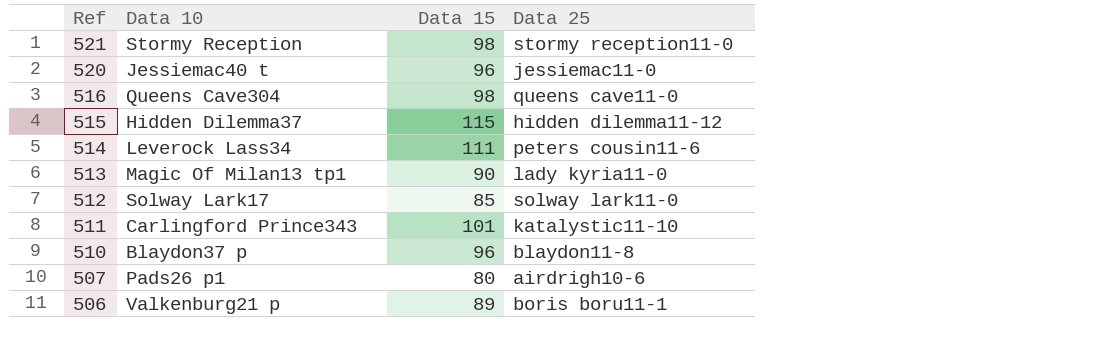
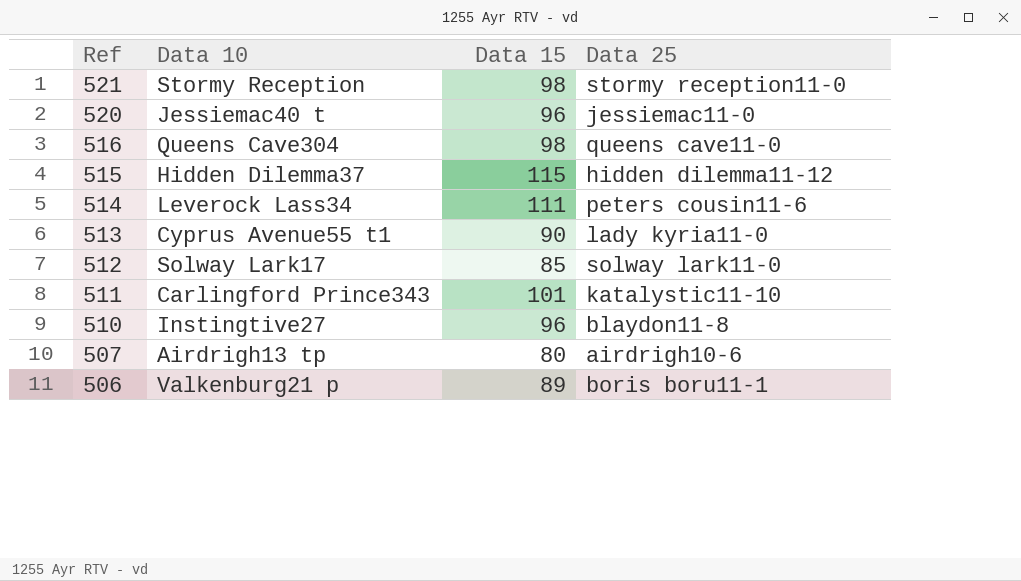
513 | Data 10: Magic Of Milan13 tp1 -> Cyprus Avenue55 t1
510 | Data 10: Blaydon37 p -> Instingtive27
507 | Data 10: Pads26 p1 -> Airdrigh13 tp

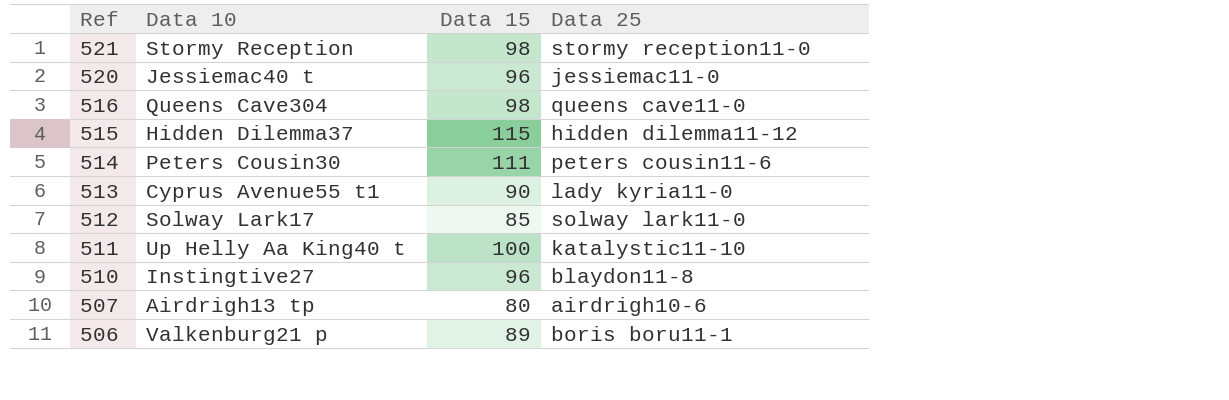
514 | Data 10: Leverock Lass34 -> Peters Cousin30
511 | Data 10: Carlingford Prince343 -> Up Helly Aa King40 t
511 | Data 15: 101 -> 100

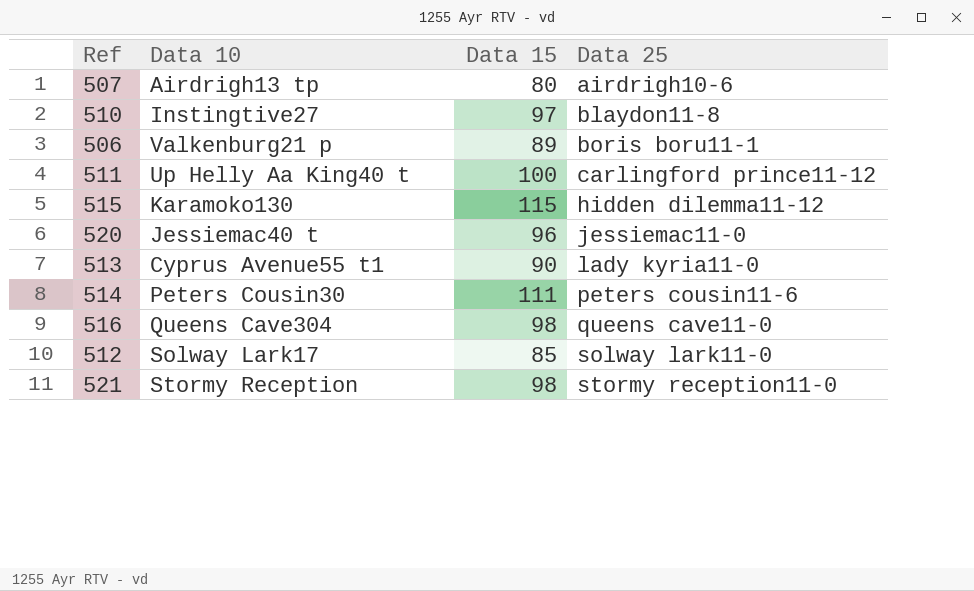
row order: Ref descending -> Data 25 ascending
510 | Data 15: 96 -> 97
511 | Data 25: katalystic11-10 -> carlingford prince11-12
515 | Data 10: Hidden Dilemma37 -> Karamoko130

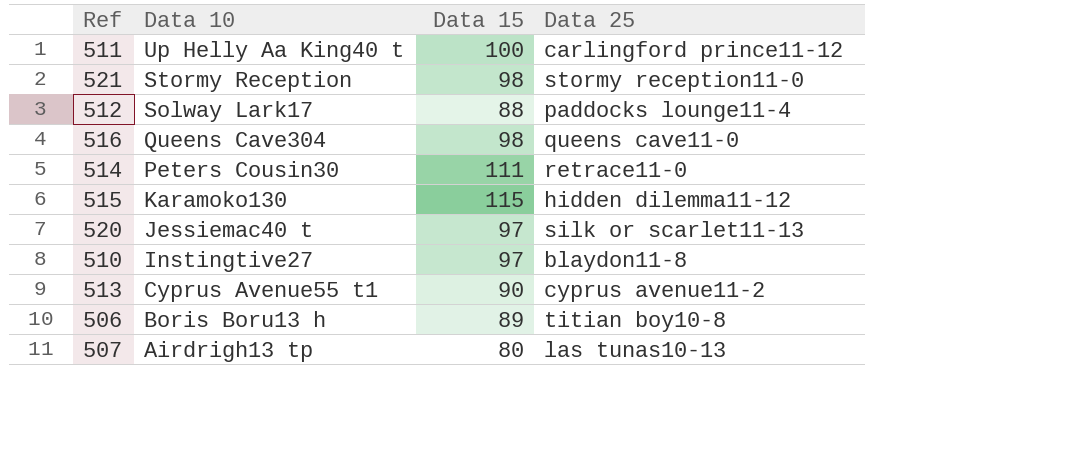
row order: Data 25 ascending -> Data 10 descending
512 | Data 15: 85 -> 88
512 | Data 25: solway lark11-0 -> paddocks lounge11-4
514 | Data 25: peters cousin11-6 -> retrace11-0
520 | Data 15: 96 -> 97
520 | Data 25: jessiemac11-0 -> silk or scarlet11-13
513 | Data 25: lady kyria11-0 -> cyprus avenue11-2
506 | Data 10: Valkenburg21 p -> Boris Boru13 h
506 | Data 25: boris boru11-1 -> titian boy10-8
507 | Data 25: airdrigh10-6 -> las tunas10-13

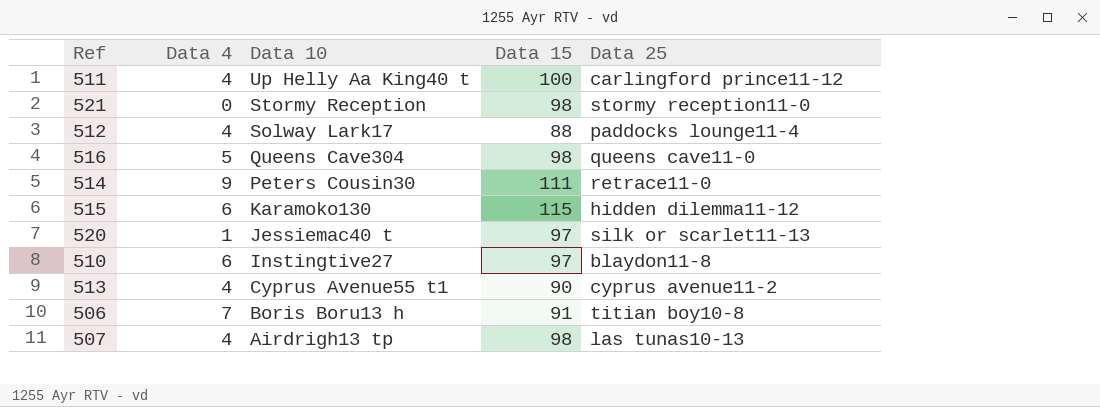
column Data 4 | position: none -> 2
506 | Data 15: 89 -> 91
507 | Data 15: 80 -> 98

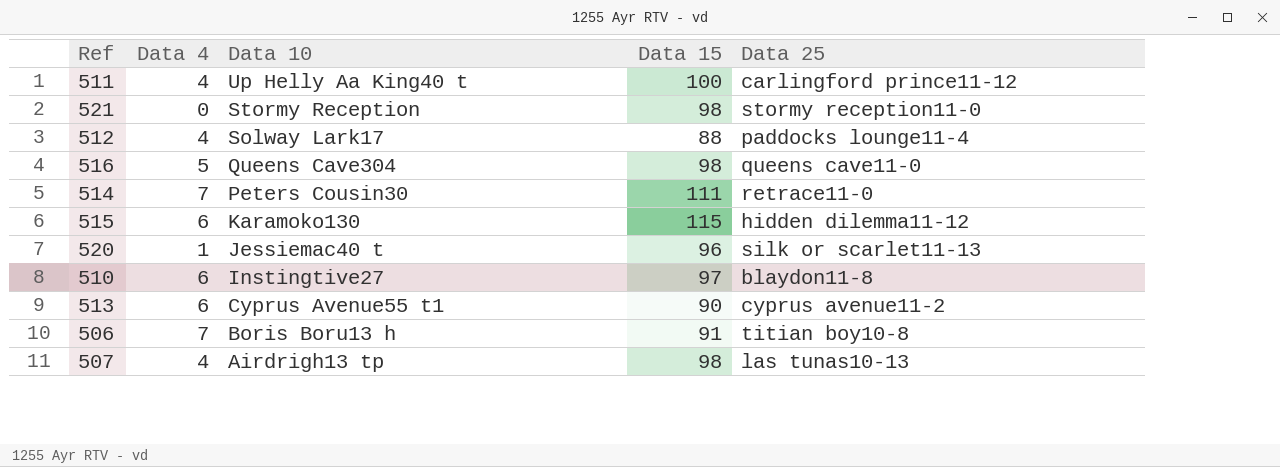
514 | Data 4: 9 -> 7
520 | Data 15: 97 -> 96
513 | Data 4: 4 -> 6

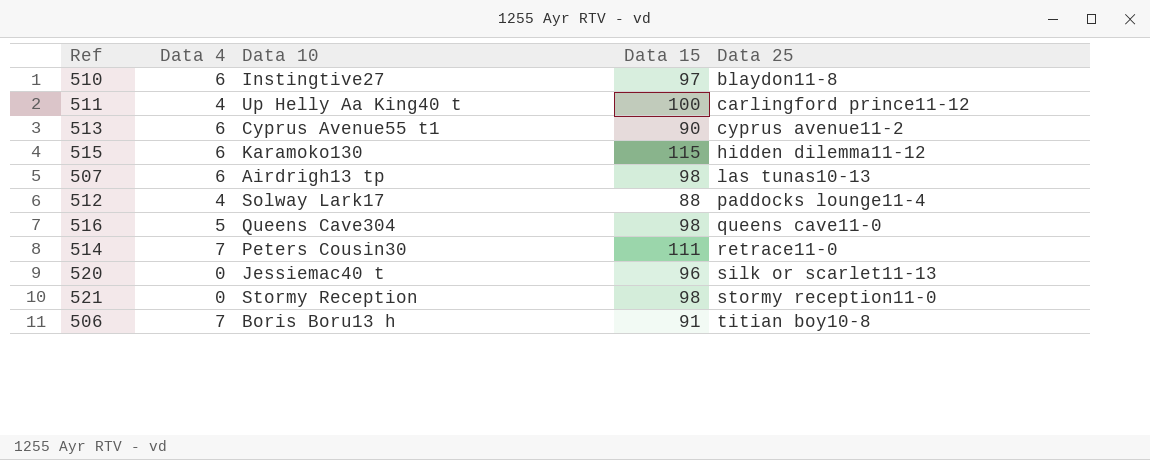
row order: Data 10 descending -> Data 25 ascending
507 | Data 4: 4 -> 6
520 | Data 4: 1 -> 0

